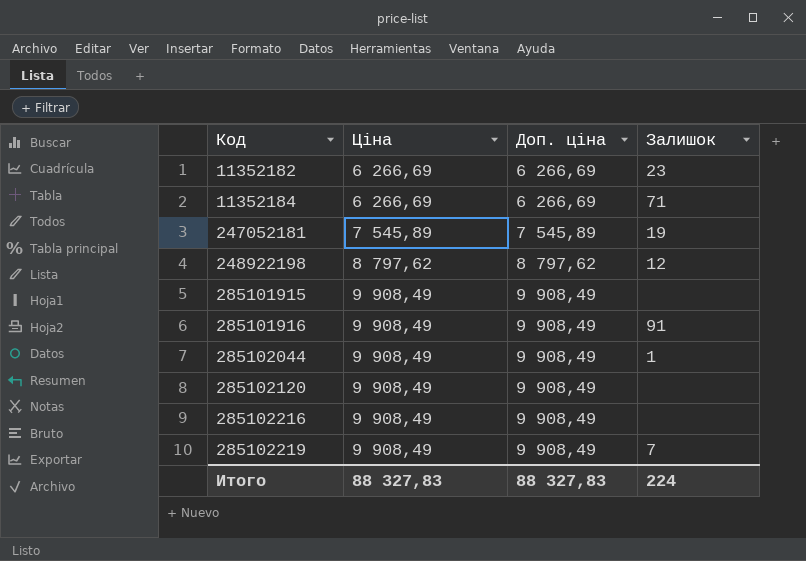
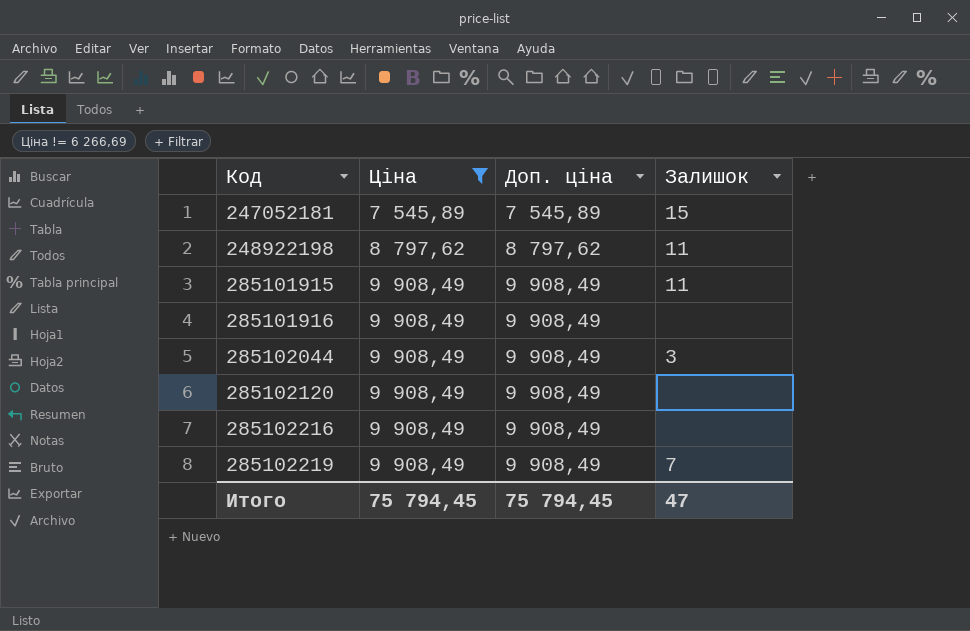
filter: none -> Ціна != 6 266,69
247052181 | Залишок: 19 -> 15
248922198 | Залишок: 12 -> 11
285101915 | Залишок: none -> 11
285101916 | Залишок: 91 -> none
285102044 | Залишок: 1 -> 3
Итого | Ціна: 88 327,83 -> 75 794,45
Итого | Доп. ціна: 88 327,83 -> 75 794,45
Итого | Залишок: 224 -> 47

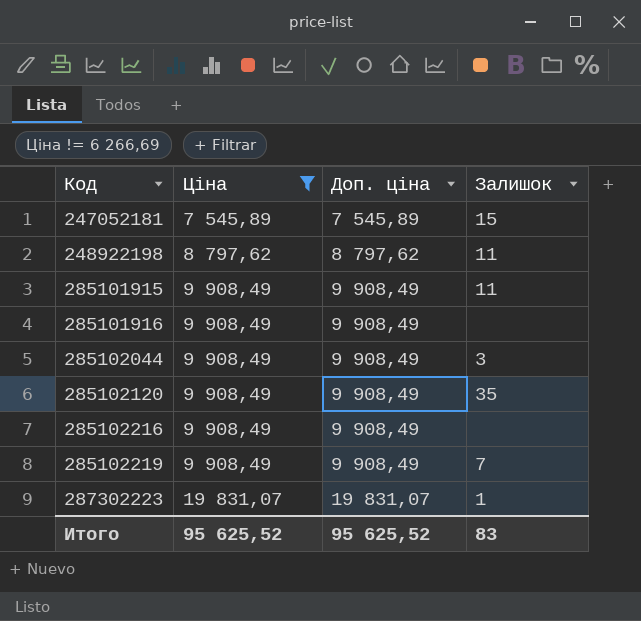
285102120 | Залишок: none -> 35
row 287302223: none -> 19 831,07 | 19 831,07 | 1
Итого | Ціна: 75 794,45 -> 95 625,52
Итого | Доп. ціна: 75 794,45 -> 95 625,52
Итого | Залишок: 47 -> 83

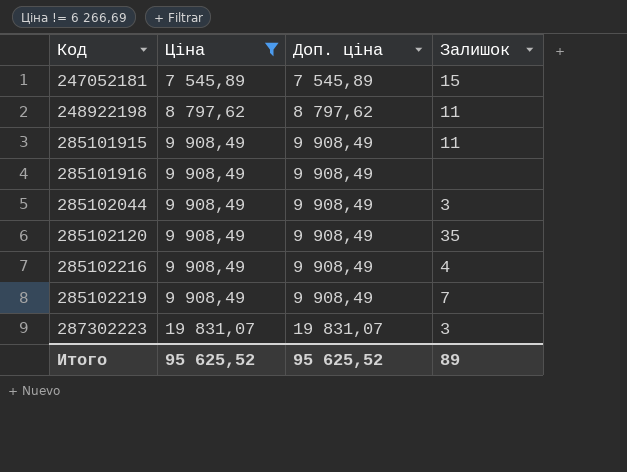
285102216 | Залишок: none -> 4
287302223 | Залишок: 1 -> 3
Итого | Залишок: 83 -> 89

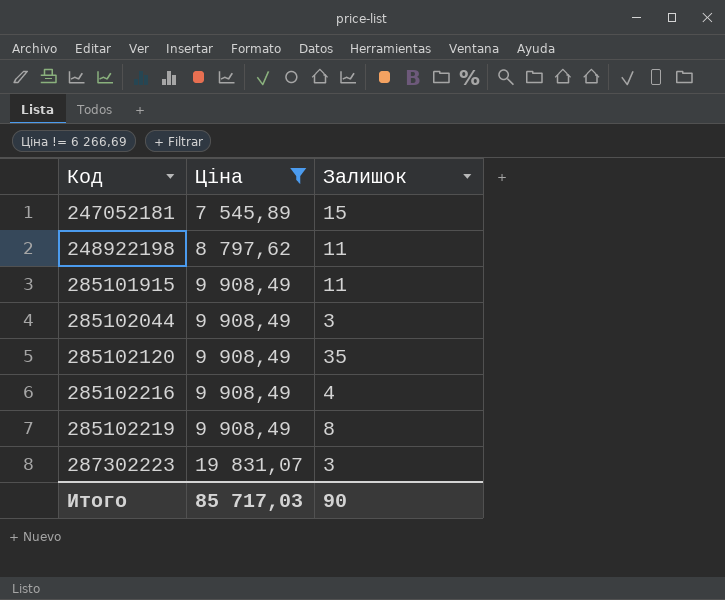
column Доп. ціна | position: 3 -> none
row 285101916: 9 908,49 | 9 908,49 | none -> none
285102219 | Залишок: 7 -> 8
Итого | Ціна: 95 625,52 -> 85 717,03
Итого | Залишок: 89 -> 90

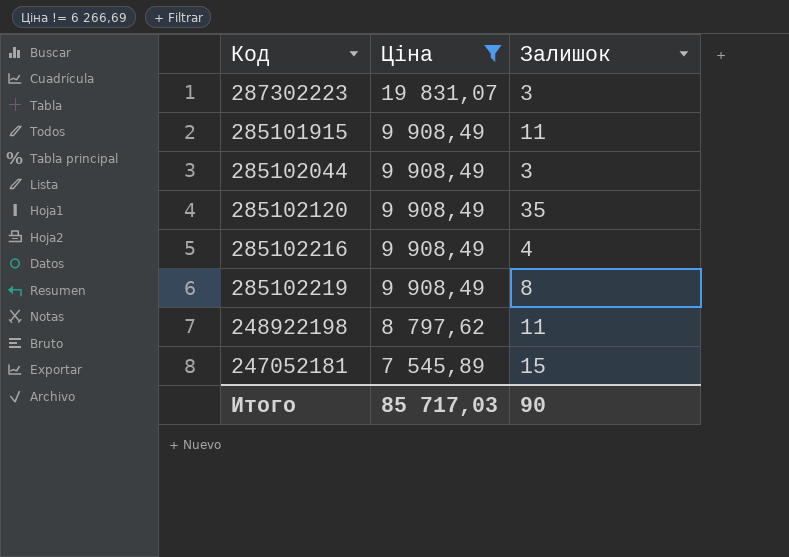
row order: Код ascending -> Ціна descending

